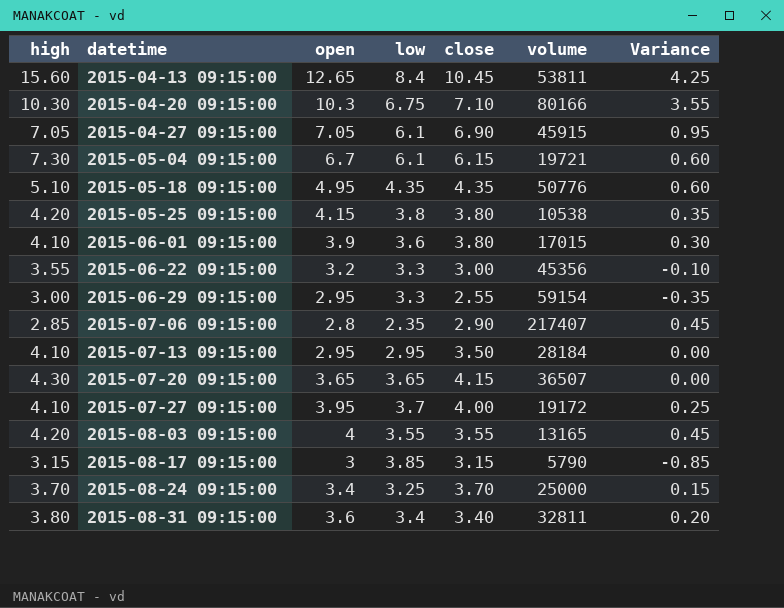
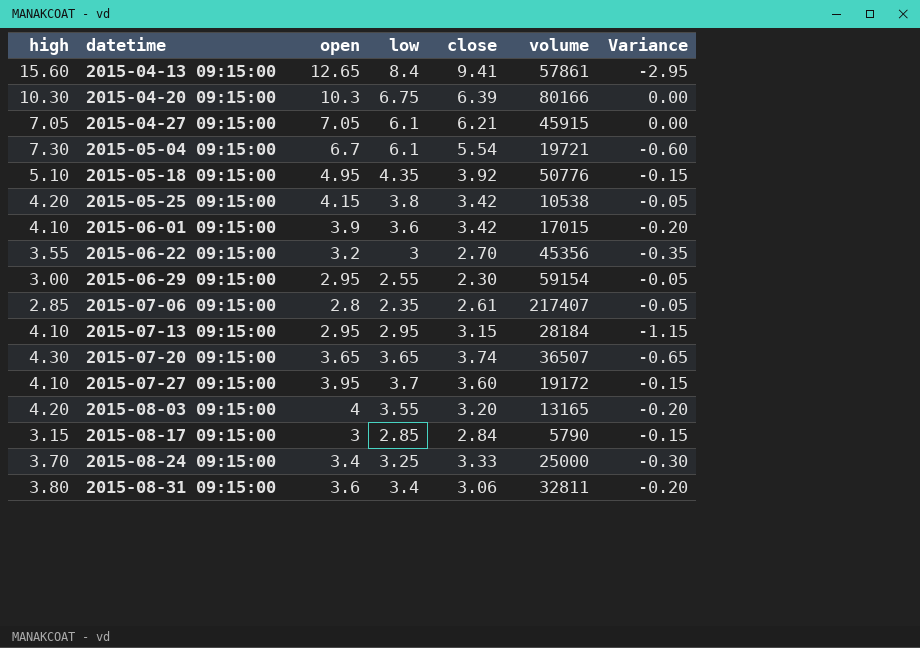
column Variance | formula: [open] - [low] -> [open] - [high]
2015-04-13 09:15:00 | close: 10.45 -> 9.41
2015-04-13 09:15:00 | volume: 53811 -> 57861
2015-04-20 09:15:00 | close: 7.10 -> 6.39
2015-04-27 09:15:00 | close: 6.90 -> 6.21
2015-05-04 09:15:00 | close: 6.15 -> 5.54
2015-05-18 09:15:00 | close: 4.35 -> 3.92
2015-05-25 09:15:00 | close: 3.80 -> 3.42
2015-06-01 09:15:00 | close: 3.80 -> 3.42
2015-06-22 09:15:00 | low: 3.3 -> 3
2015-06-22 09:15:00 | close: 3.00 -> 2.70
2015-06-29 09:15:00 | low: 3.3 -> 2.55
2015-06-29 09:15:00 | close: 2.55 -> 2.30
2015-07-06 09:15:00 | close: 2.90 -> 2.61
2015-07-13 09:15:00 | close: 3.50 -> 3.15
2015-07-20 09:15:00 | close: 4.15 -> 3.74
2015-07-27 09:15:00 | close: 4.00 -> 3.60
2015-08-03 09:15:00 | close: 3.55 -> 3.20
2015-08-17 09:15:00 | low: 3.85 -> 2.85
2015-08-17 09:15:00 | close: 3.15 -> 2.84
2015-08-24 09:15:00 | close: 3.70 -> 3.33
2015-08-31 09:15:00 | close: 3.40 -> 3.06

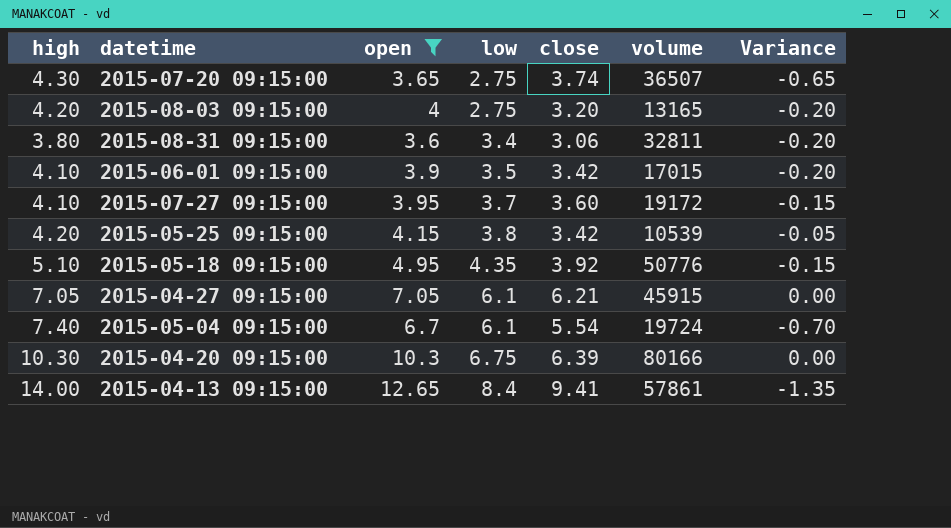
filter: none -> open >= 3.6
row order: datetime ascending -> low ascending
2015-07-20 09:15:00 | low: 3.65 -> 2.75
2015-08-03 09:15:00 | low: 3.55 -> 2.75
2015-06-01 09:15:00 | low: 3.6 -> 3.5
2015-05-25 09:15:00 | volume: 10538 -> 10539
2015-05-04 09:15:00 | high: 7.30 -> 7.40
2015-05-04 09:15:00 | volume: 19721 -> 19724
2015-05-04 09:15:00 | Variance: -0.60 -> -0.70
2015-04-13 09:15:00 | high: 15.60 -> 14.00
2015-04-13 09:15:00 | Variance: -2.95 -> -1.35

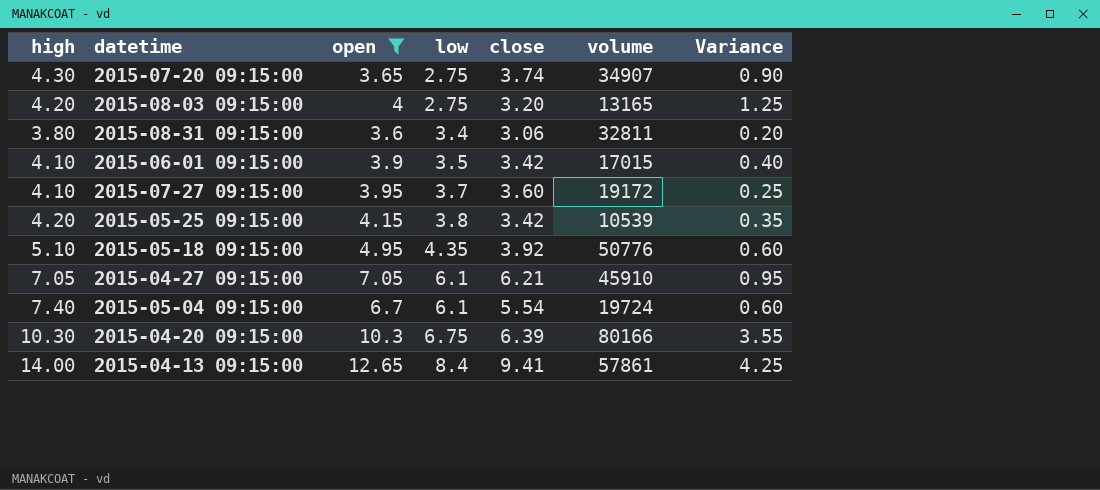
column Variance | formula: [open] - [high] -> [open] - [low]
2015-07-20 09:15:00 | volume: 36507 -> 34907
2015-04-27 09:15:00 | volume: 45915 -> 45910

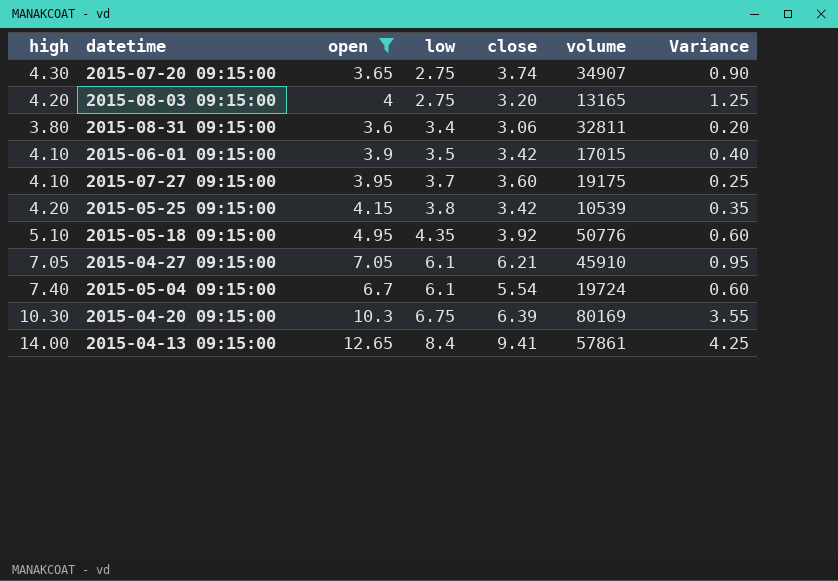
2015-07-27 09:15:00 | volume: 19172 -> 19175
2015-04-20 09:15:00 | volume: 80166 -> 80169

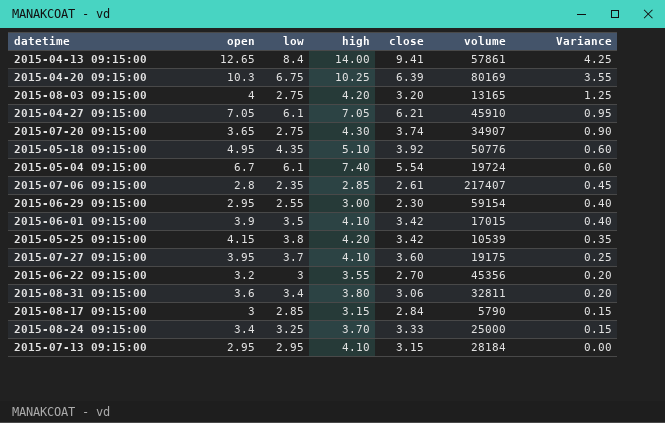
filter: open >= 3.6 -> none
row order: low ascending -> Variance descending
column high | position: 1 -> 4
2015-04-20 09:15:00 | high: 10.30 -> 10.25

